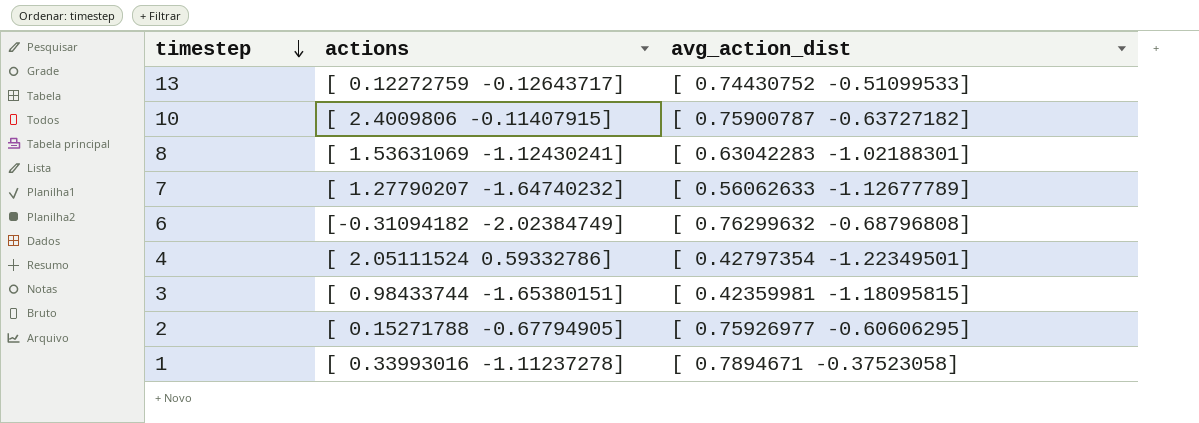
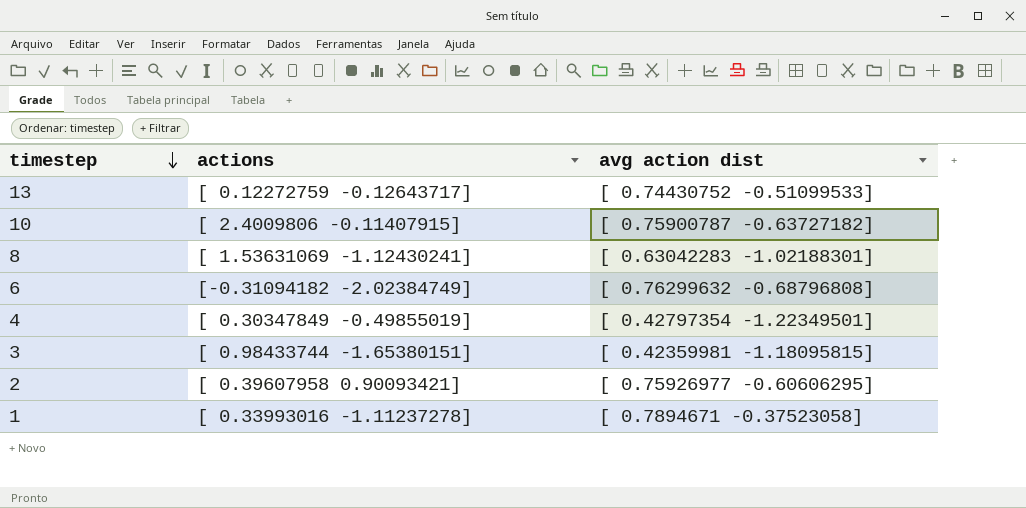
column name: avg_action_dist -> avg action dist
row 7: [ 1.27790207 -1.64740232] | [ 0.56062633 -1.12677789] -> none
4 | actions: [ 2.05111524 0.59332786] -> [ 0.30347849 -0.49855019]
2 | actions: [ 0.15271788 -0.67794905] -> [ 0.39607958 0.90093421]

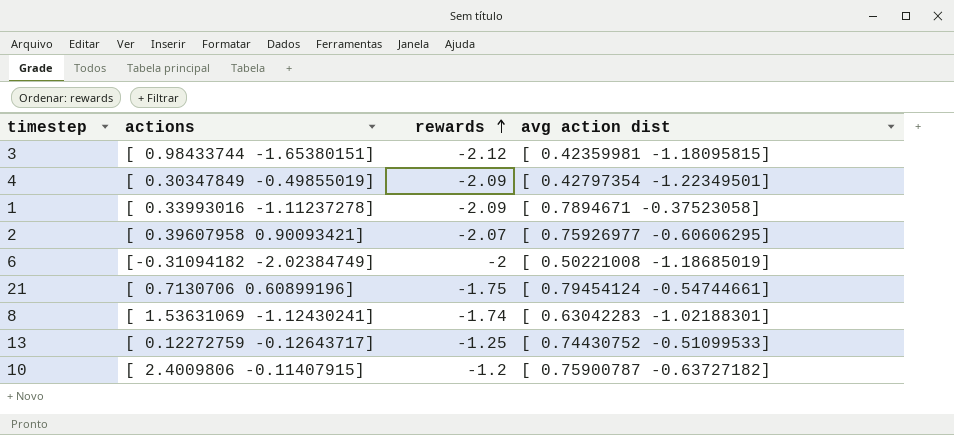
row order: timestep descending -> rewards ascending
column rewards | position: none -> 3
6 | avg action dist: [ 0.76299632 -0.68796808] -> [ 0.50221008 -1.18685019]
row 21: none -> [ 0.7130706 0.60899196] | -1.75 | [ 0.79454124 -0.54744661]

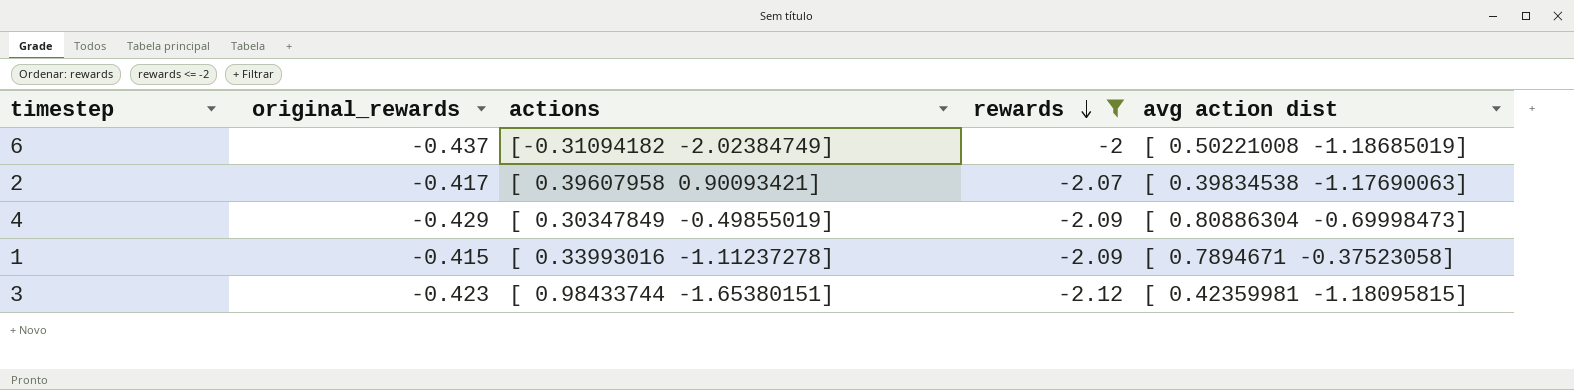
filter: none -> rewards <= -2
row order: rewards ascending -> rewards descending
column original_rewards | position: none -> 2
2 | avg action dist: [ 0.75926977 -0.60606295] -> [ 0.39834538 -1.17690063]
4 | avg action dist: [ 0.42797354 -1.22349501] -> [ 0.80886304 -0.69998473]

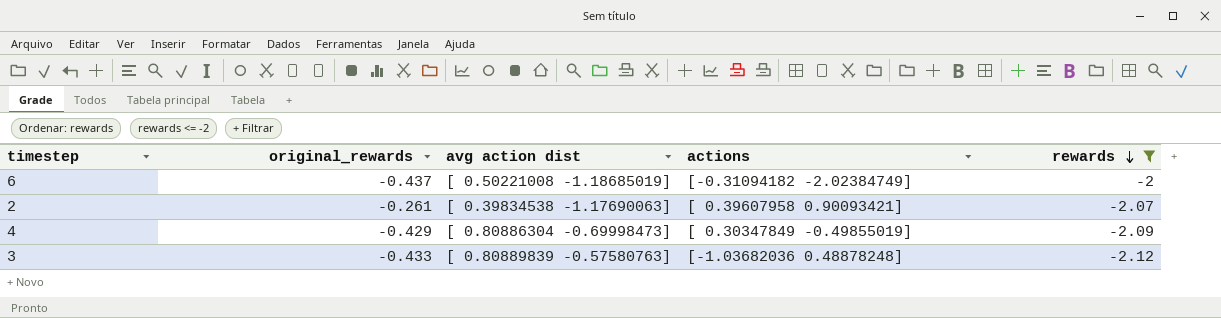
column avg action dist | position: 5 -> 3
row 1: -0.415 | [ 0.33993016 -1.11237278] | -2.09 | [ 0.7894671 -0.37523058] -> none
2 | original_rewards: -0.417 -> -0.261
3 | original_rewards: -0.423 -> -0.433
3 | avg action dist: [ 0.42359981 -1.18095815] -> [ 0.80889839 -0.57580763]
3 | actions: [ 0.98433744 -1.65380151] -> [-1.03682036 0.48878248]

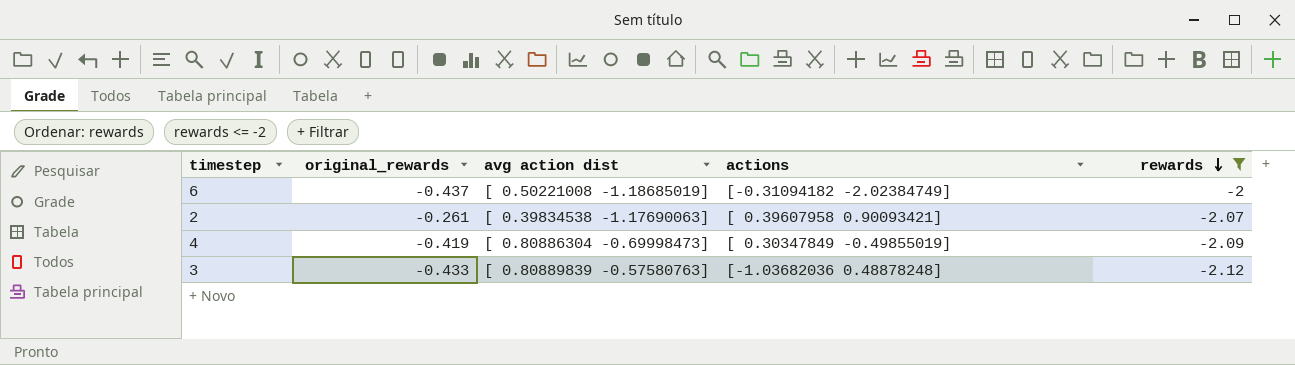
4 | original_rewards: -0.429 -> -0.419

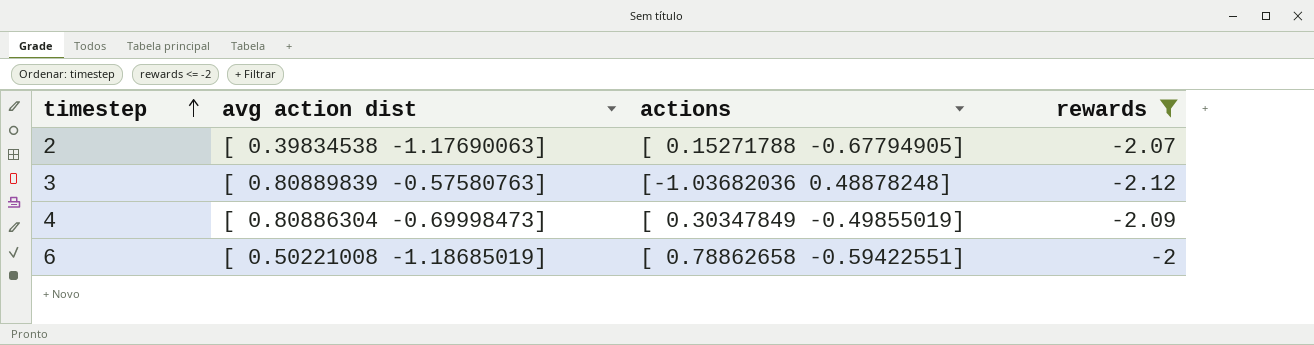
row order: rewards descending -> timestep ascending
column original_rewards | position: 2 -> none
2 | actions: [ 0.39607958 0.90093421] -> [ 0.15271788 -0.67794905]
6 | actions: [-0.31094182 -2.02384749] -> [ 0.78862658 -0.59422551]

